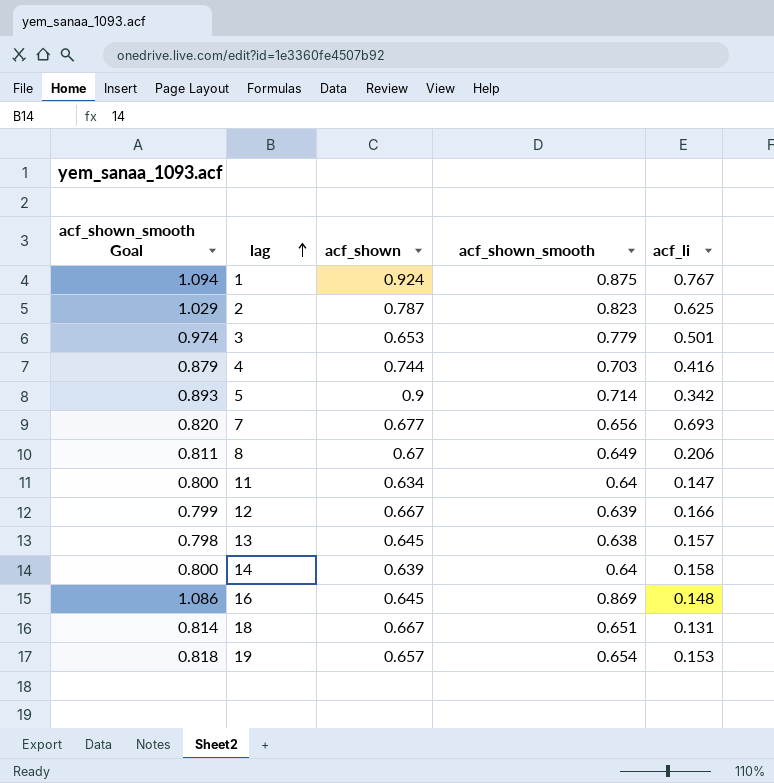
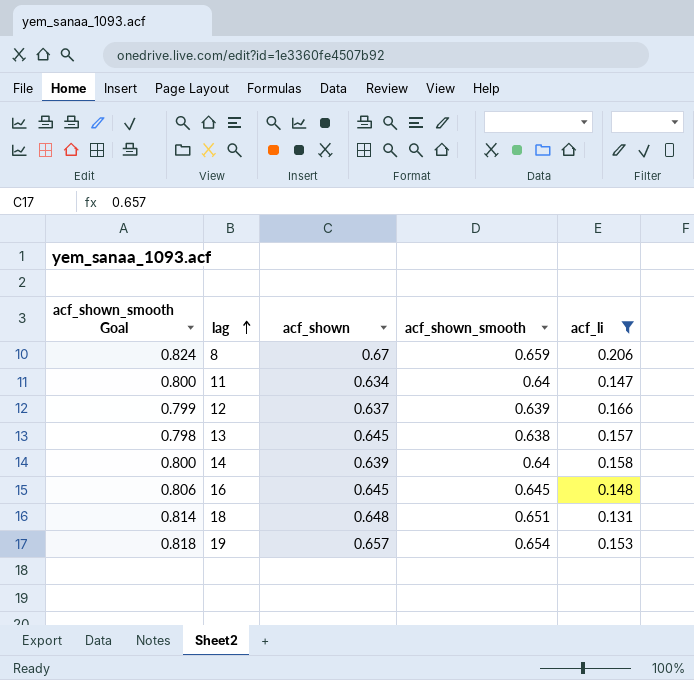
filter: none -> acf_li <= 0.206
8 | acf_shown_smooth Goal: 0.811 -> 0.824
8 | acf_shown_smooth: 0.649 -> 0.659
12 | acf_shown: 0.667 -> 0.637
16 | acf_shown_smooth Goal: 1.086 -> 0.806
16 | acf_shown_smooth: 0.869 -> 0.645
18 | acf_shown: 0.667 -> 0.648

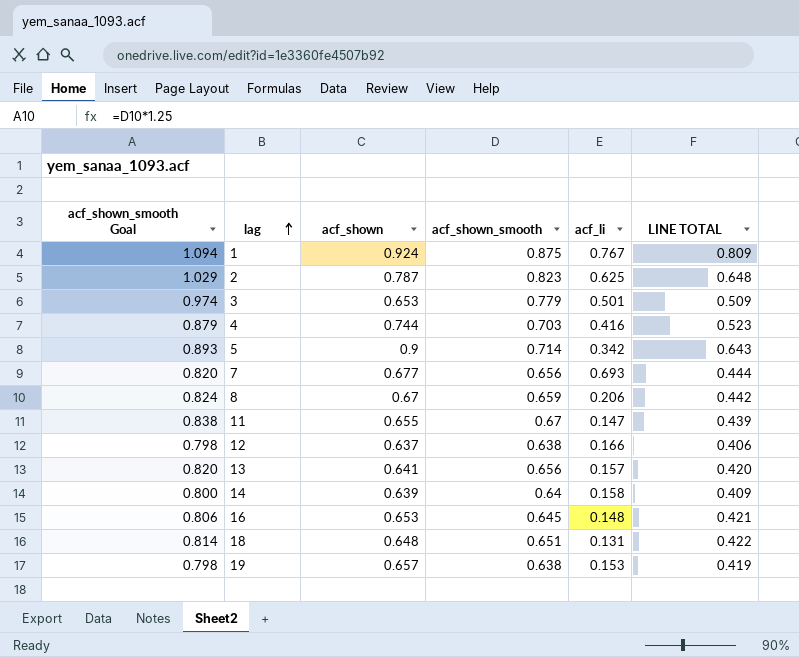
filter: acf_li <= 0.206 -> none
column LINE TOTAL | formula: none -> [acf_shown] * [acf_shown_smooth]
11 | acf_shown_smooth Goal: 0.800 -> 0.838
11 | acf_shown: 0.634 -> 0.655
11 | acf_shown_smooth: 0.64 -> 0.67
12 | acf_shown_smooth Goal: 0.799 -> 0.798
12 | acf_shown_smooth: 0.639 -> 0.638
13 | acf_shown_smooth Goal: 0.798 -> 0.820
13 | acf_shown: 0.645 -> 0.641
13 | acf_shown_smooth: 0.638 -> 0.656
16 | acf_shown: 0.645 -> 0.653
19 | acf_shown_smooth Goal: 0.818 -> 0.798
19 | acf_shown_smooth: 0.654 -> 0.638

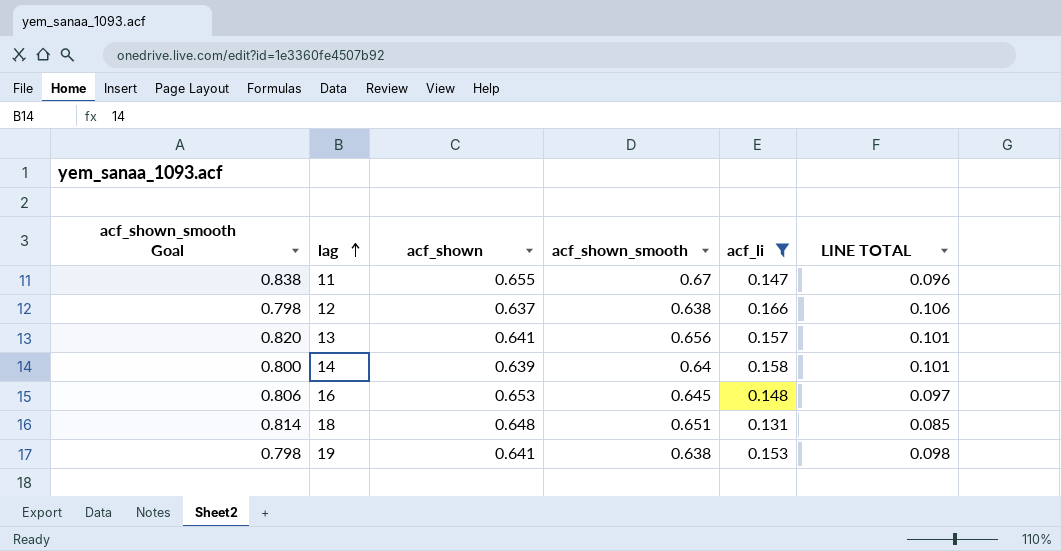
filter: none -> acf_li <= 0.166
column LINE TOTAL | formula: [acf_shown] * [acf_shown_smooth] -> [acf_shown] * [acf_li]
19 | acf_shown: 0.657 -> 0.641

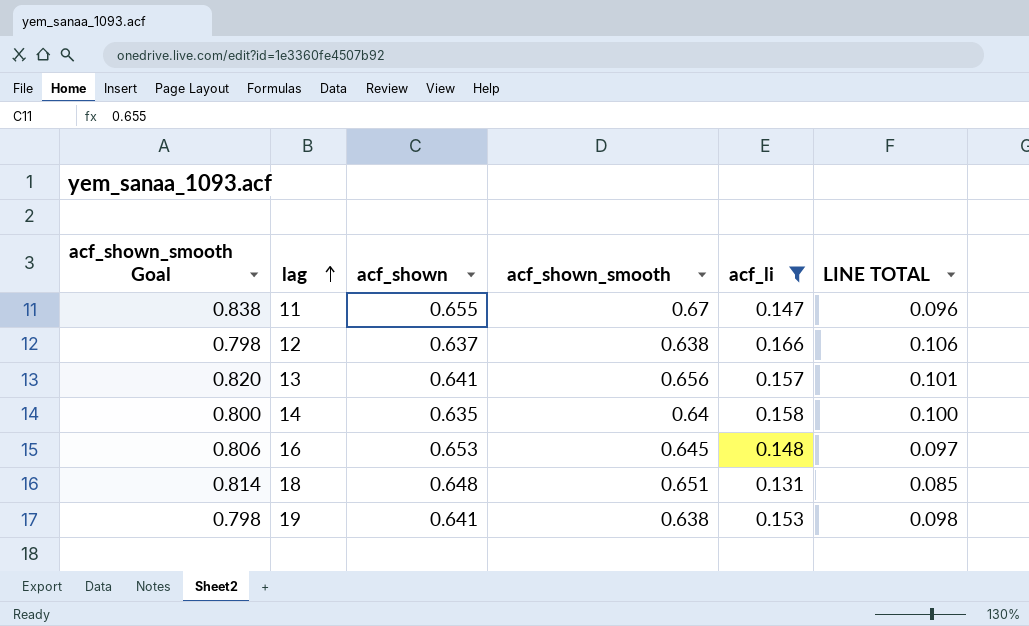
14 | acf_shown: 0.639 -> 0.635
14 | LINE TOTAL: 0.101 -> 0.100

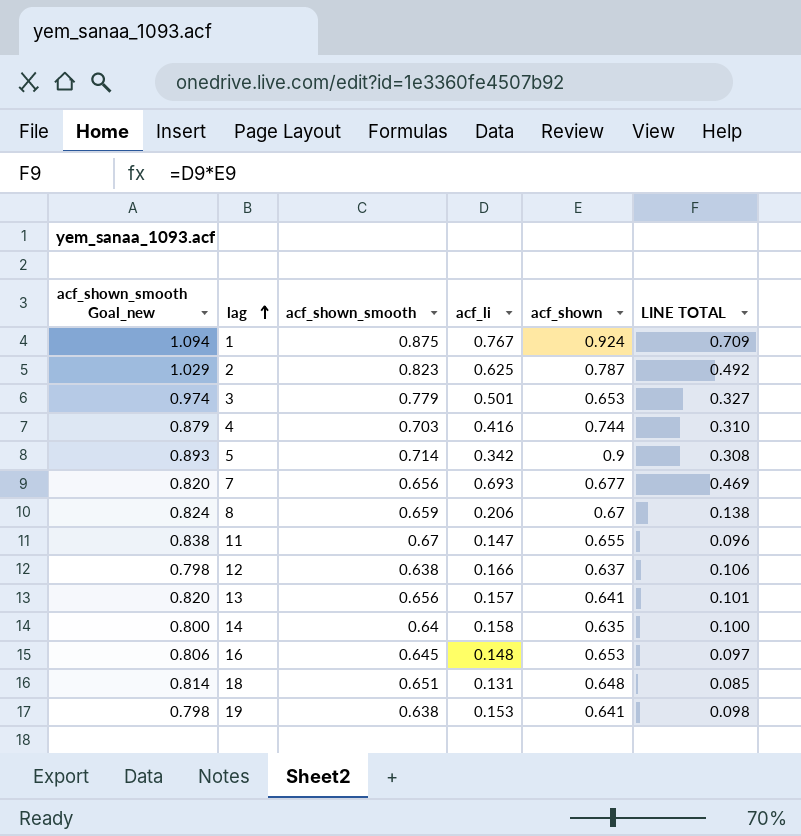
filter: acf_li <= 0.166 -> none
column name: acf_shown_smooth Goal -> acf_shown_smooth Goal_new
column acf_shown | position: 3 -> 5

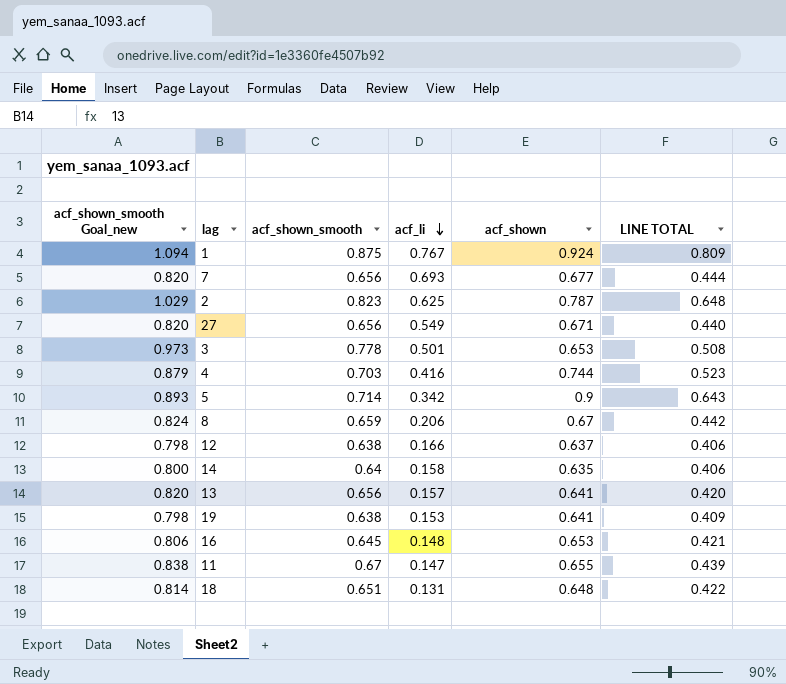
row order: lag ascending -> acf_li descending
column LINE TOTAL | formula: [acf_li] * [acf_shown] -> [acf_shown_smooth] * [acf_shown]
row 27: none -> 0.820 | 0.656 | 0.549 | 0.671 | 0.440
3 | acf_shown_smooth Goal_new: 0.974 -> 0.973
3 | acf_shown_smooth: 0.779 -> 0.778

